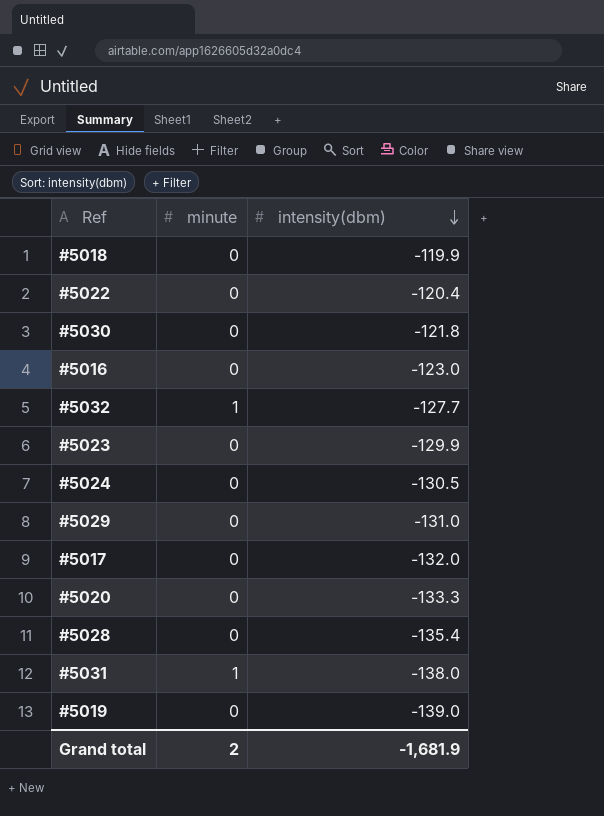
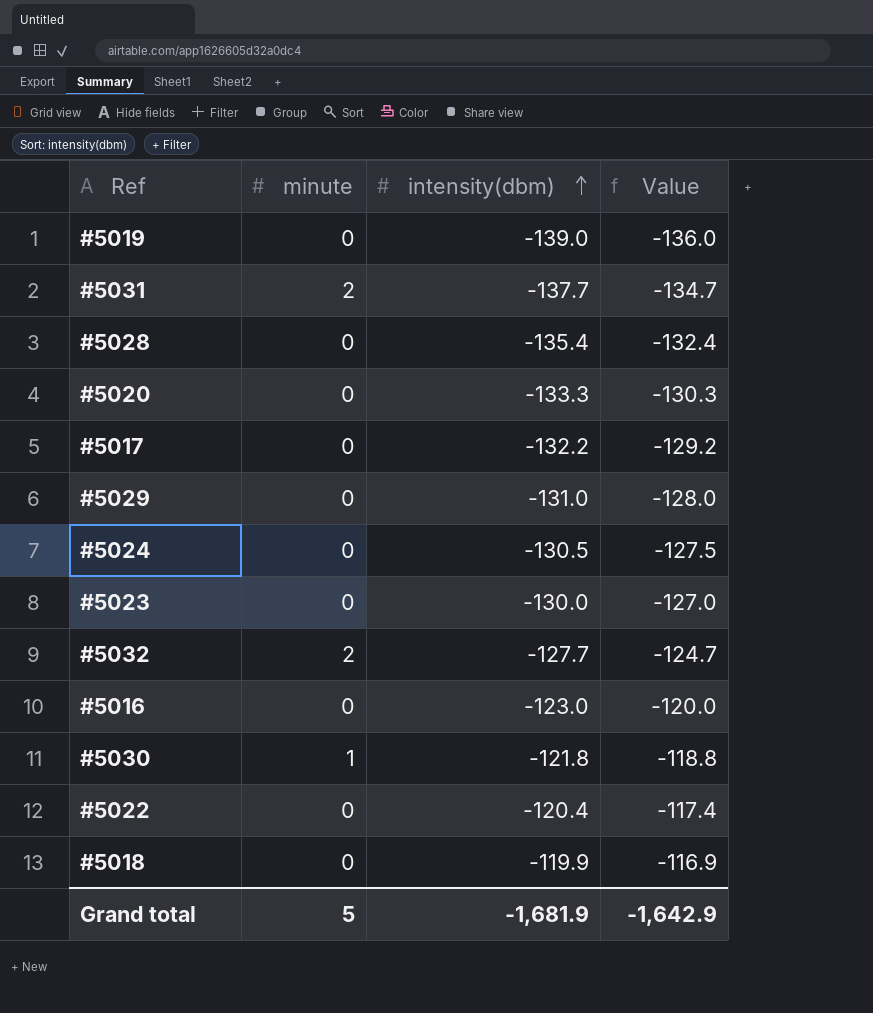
row order: intensity(dbm) descending -> intensity(dbm) ascending
column Value | formula: none -> [intensity(dbm)] + 3
#5031 | minute: 1 -> 2
#5031 | intensity(dbm): -138.0 -> -137.7
#5017 | intensity(dbm): -132.0 -> -132.2
#5023 | intensity(dbm): -129.9 -> -130.0
#5032 | minute: 1 -> 2
#5030 | minute: 0 -> 1
Grand total | minute: 2 -> 5

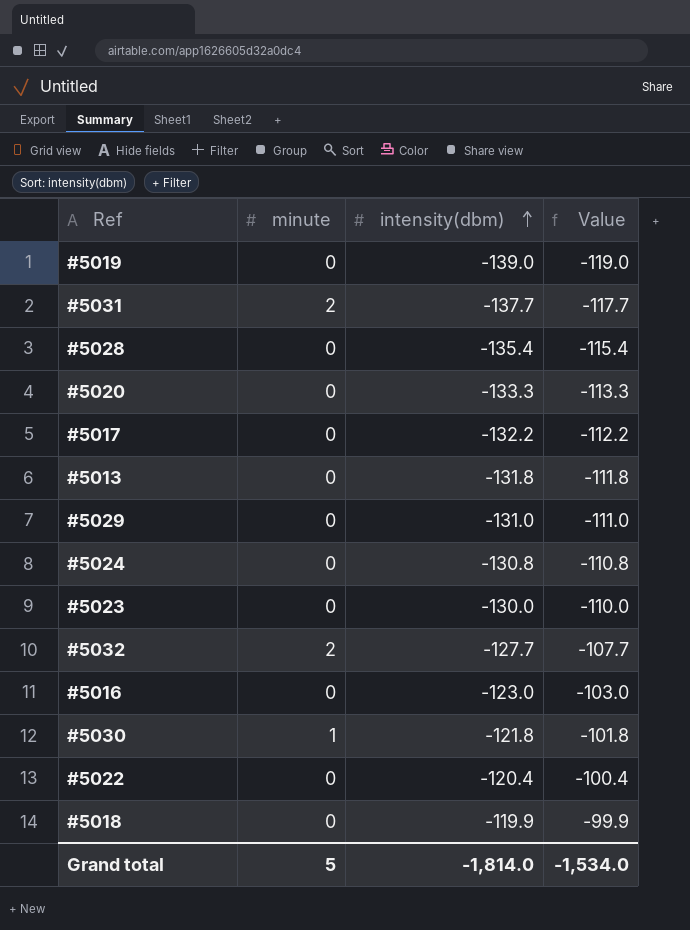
column Value | formula: [intensity(dbm)] + 3 -> [intensity(dbm)] + 20
row #5013: none -> 0 | -131.8 | -111.8
#5024 | intensity(dbm): -130.5 -> -130.8
Grand total | intensity(dbm): -1,681.9 -> -1,814.0
Grand total | Value: -1,642.9 -> -1,534.0

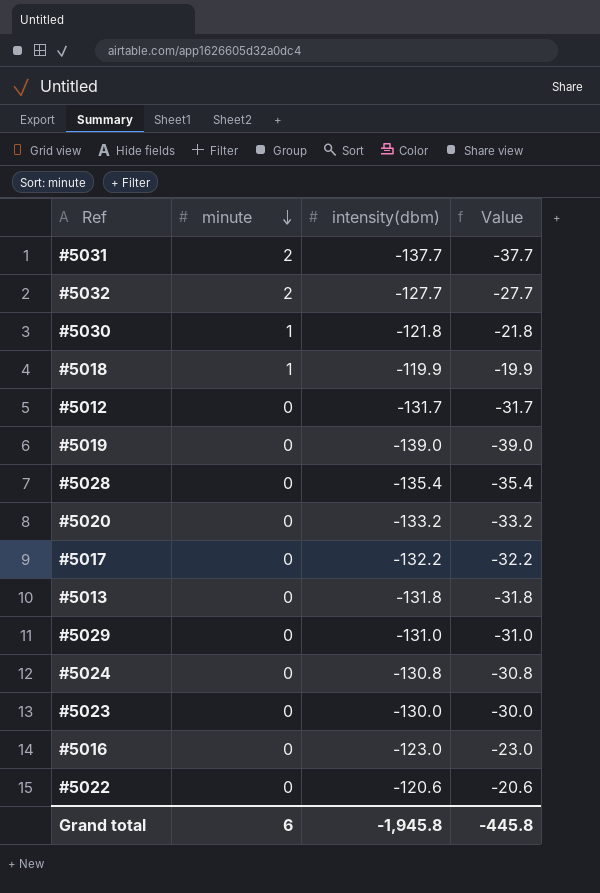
row order: intensity(dbm) ascending -> minute descending
column Value | formula: [intensity(dbm)] + 20 -> [intensity(dbm)] + 100
#5018 | minute: 0 -> 1
row #5012: none -> 0 | -131.7 | -31.7
#5020 | intensity(dbm): -133.3 -> -133.2
#5022 | intensity(dbm): -120.4 -> -120.6
Grand total | minute: 5 -> 6
Grand total | intensity(dbm): -1,814.0 -> -1,945.8
Grand total | Value: -1,534.0 -> -445.8

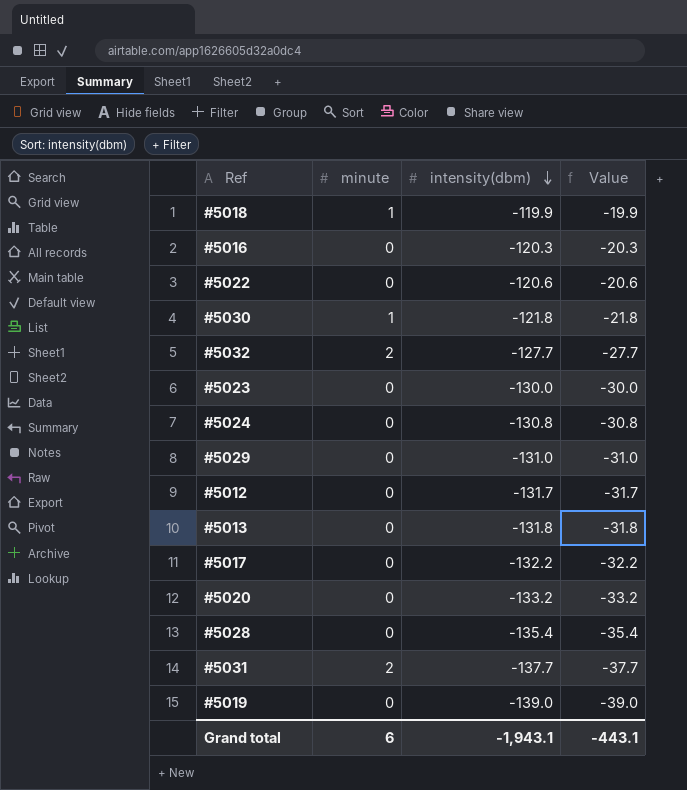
row order: minute descending -> intensity(dbm) descending
#5016 | intensity(dbm): -123.0 -> -120.3
#5016 | Value: -23.0 -> -20.3
Grand total | intensity(dbm): -1,945.8 -> -1,943.1
Grand total | Value: -445.8 -> -443.1

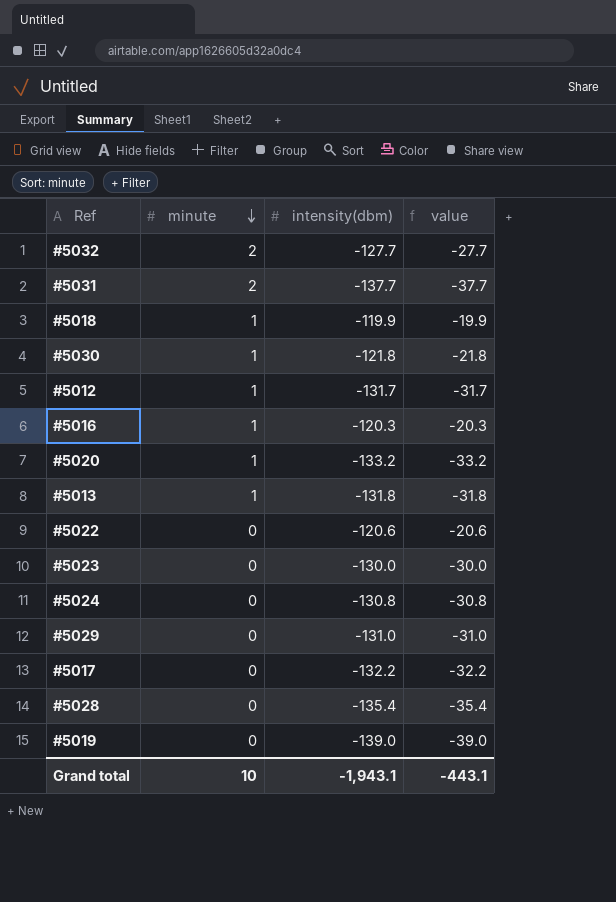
row order: intensity(dbm) descending -> minute descending
column name: Value -> value
#5012 | minute: 0 -> 1
#5016 | minute: 0 -> 1
#5020 | minute: 0 -> 1
#5013 | minute: 0 -> 1
Grand total | minute: 6 -> 10

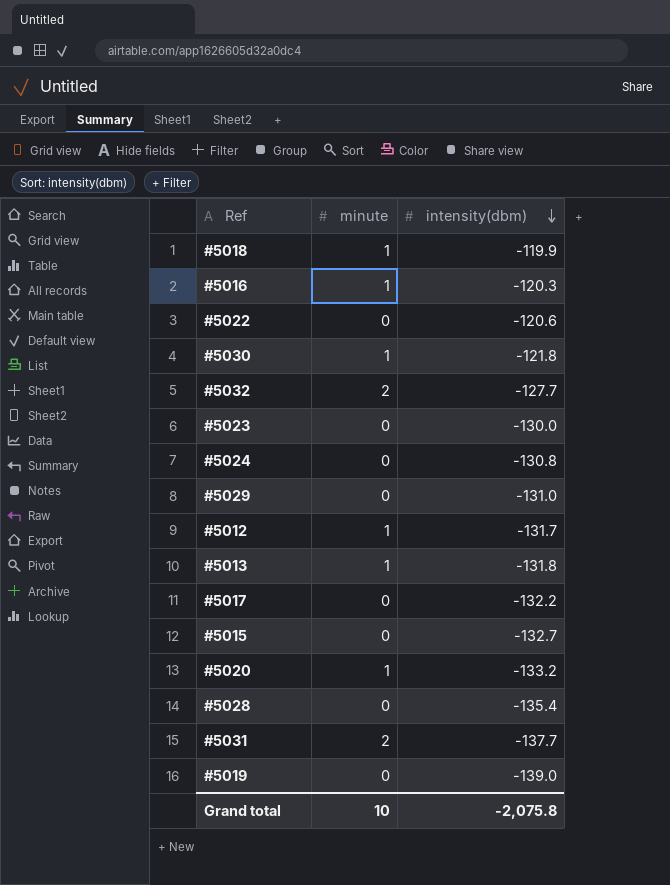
row order: minute descending -> intensity(dbm) descending
column value | formula: [intensity(dbm)] + 100 -> none
row #5015: none -> 0 | -132.7
Grand total | intensity(dbm): -1,943.1 -> -2,075.8

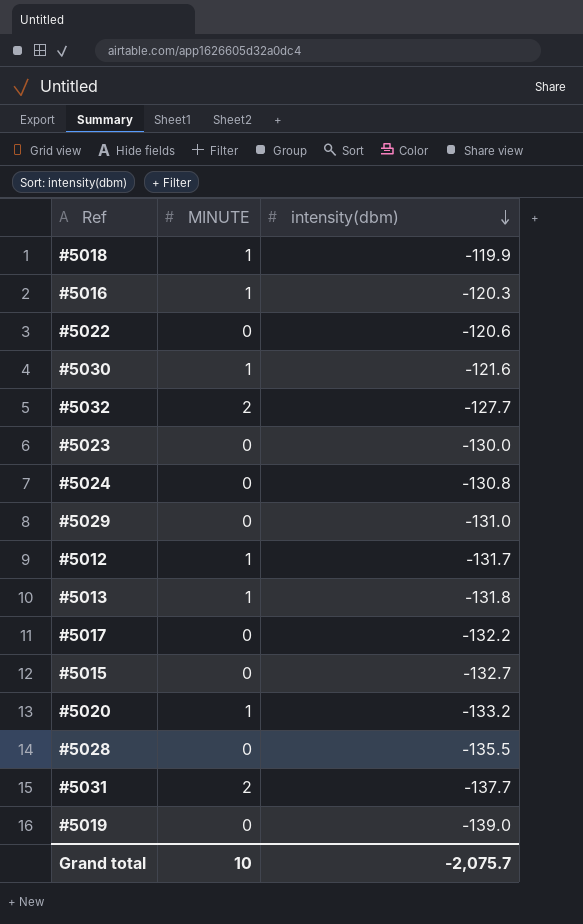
column name: minute -> MINUTE
#5030 | intensity(dbm): -121.8 -> -121.6
#5028 | intensity(dbm): -135.4 -> -135.5
Grand total | intensity(dbm): -2,075.8 -> -2,075.7

